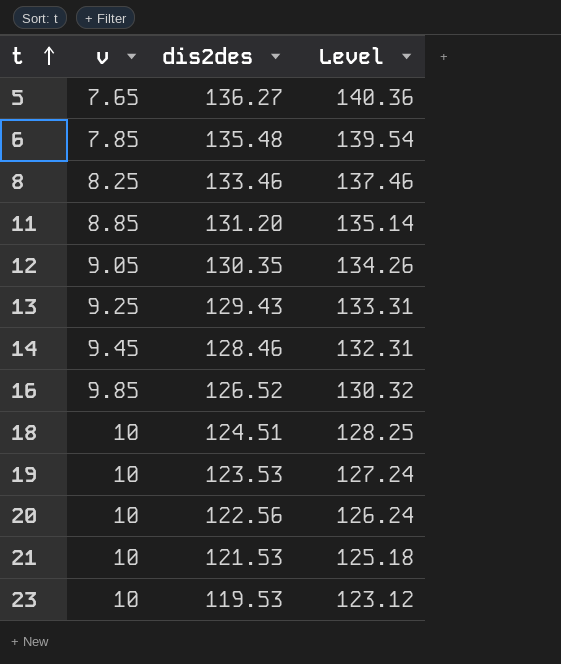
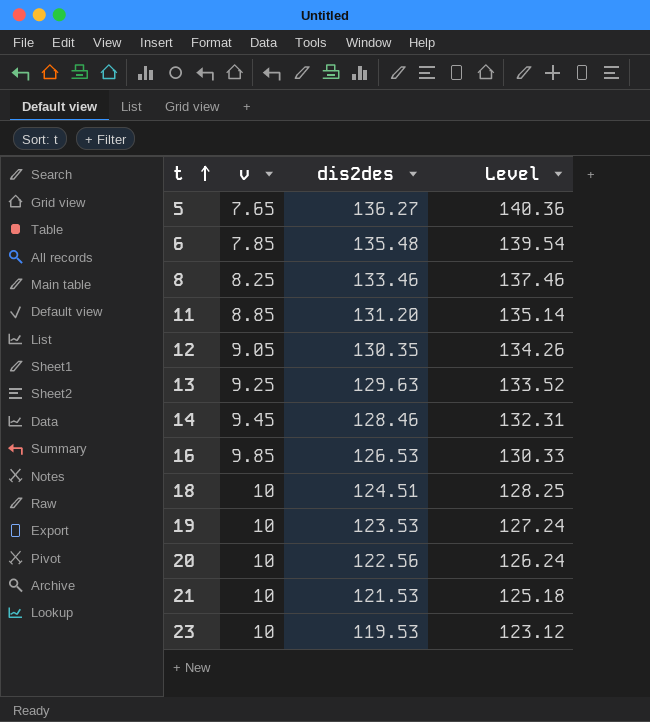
13 | dis2des: 129.43 -> 129.63
13 | Level: 133.31 -> 133.52
16 | dis2des: 126.52 -> 126.53
16 | Level: 130.32 -> 130.33

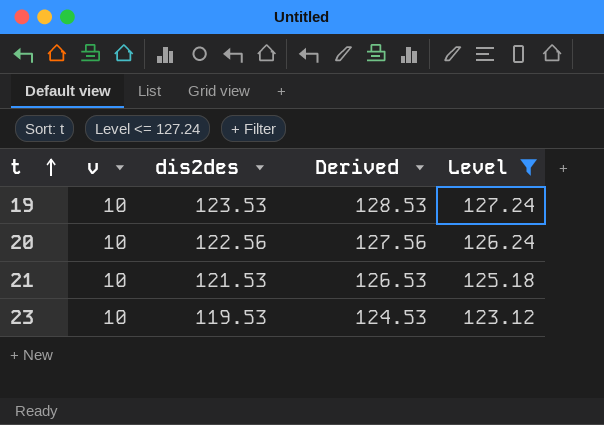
filter: none -> Level <= 127.24
column Derived | formula: none -> [dis2des] + 5

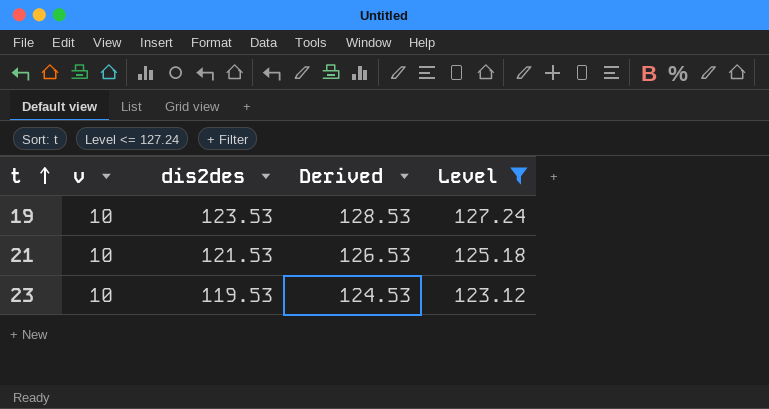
row 20: 10 | 122.56 | 127.56 | 126.24 -> none

